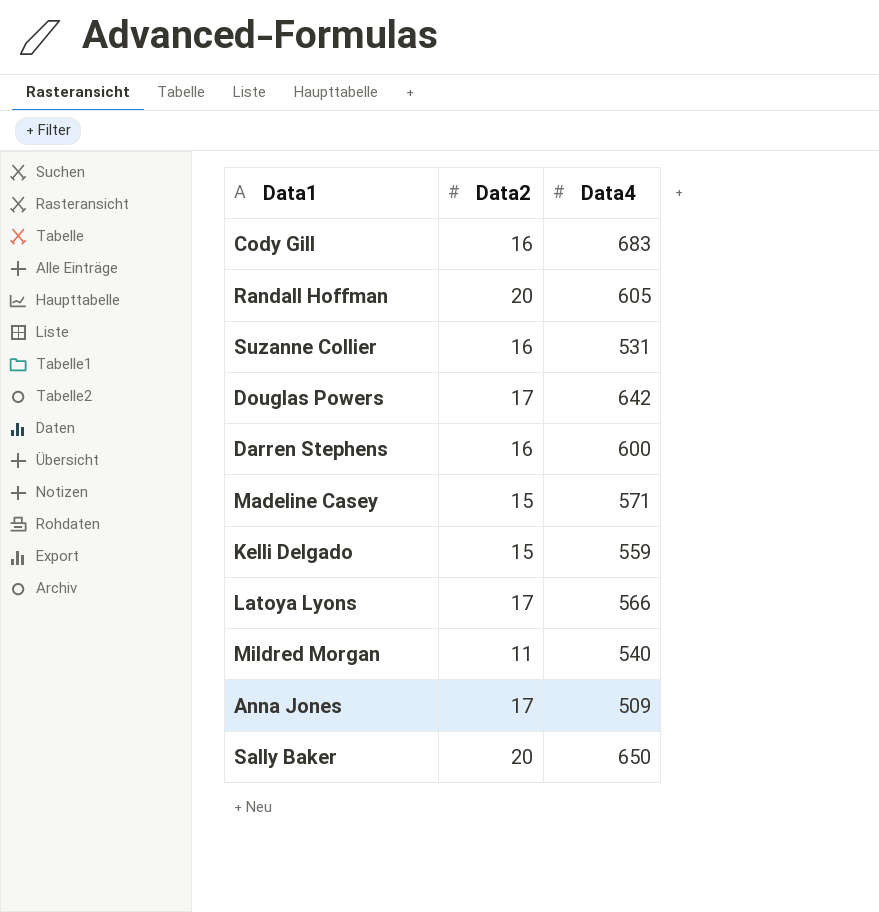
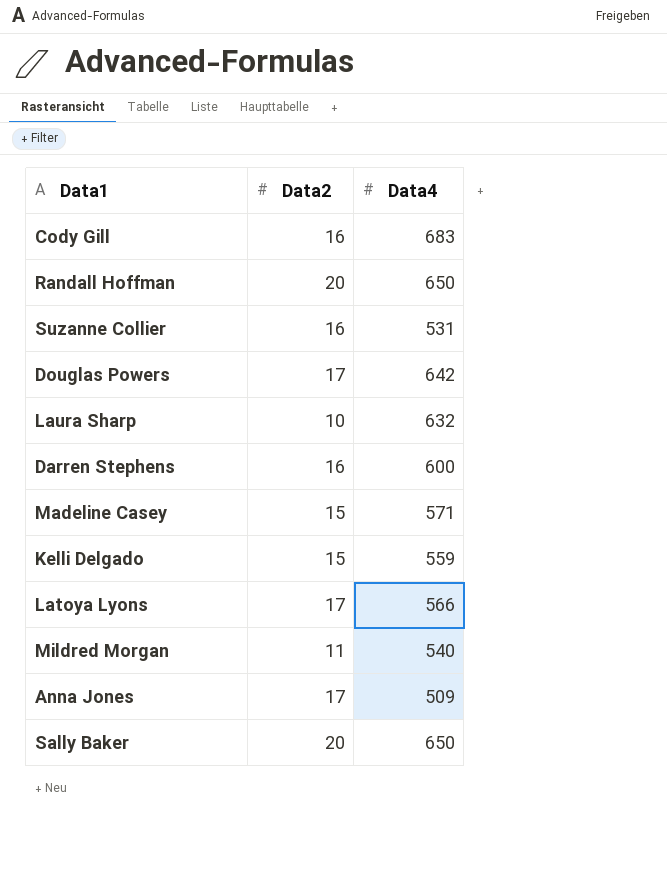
Randall Hoffman | Data4: 605 -> 650
row Laura Sharp: none -> 10 | 632

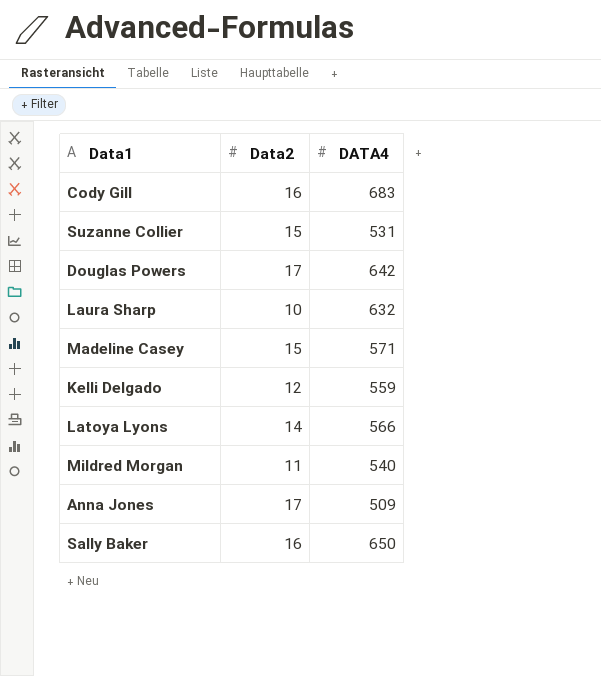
column name: Data4 -> DATA4
row Randall Hoffman: 20 | 650 -> none
row Darren Stephens: 16 | 600 -> none
Suzanne Collier | Data2: 16 -> 15
Kelli Delgado | Data2: 15 -> 12
Latoya Lyons | Data2: 17 -> 14
Sally Baker | Data2: 20 -> 16

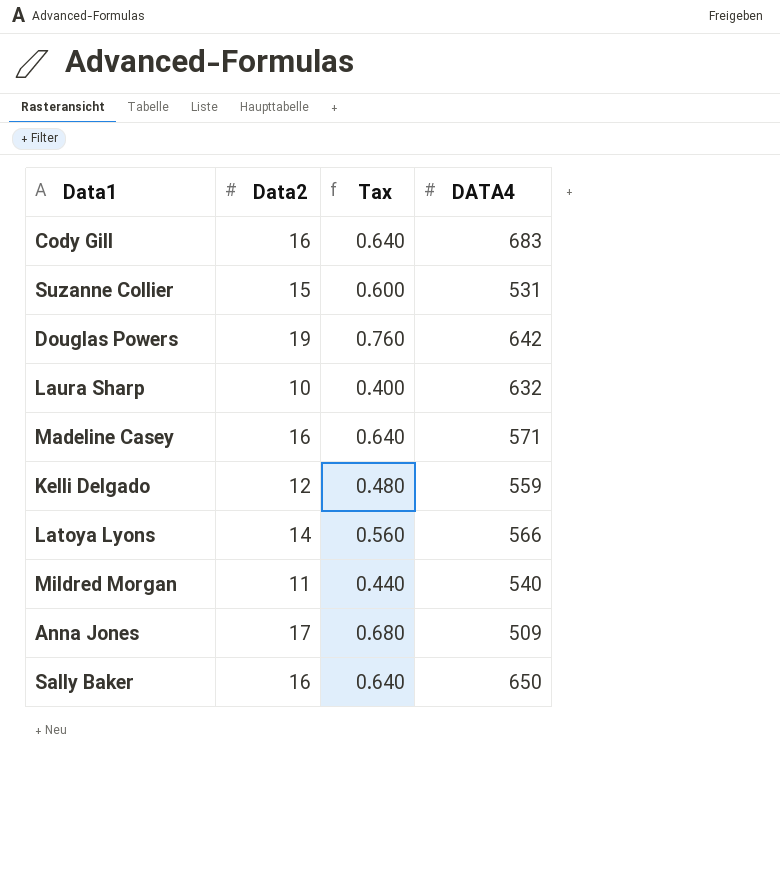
column Tax | formula: none -> [Data2] * 0.04
Douglas Powers | Data2: 17 -> 19
Madeline Casey | Data2: 15 -> 16

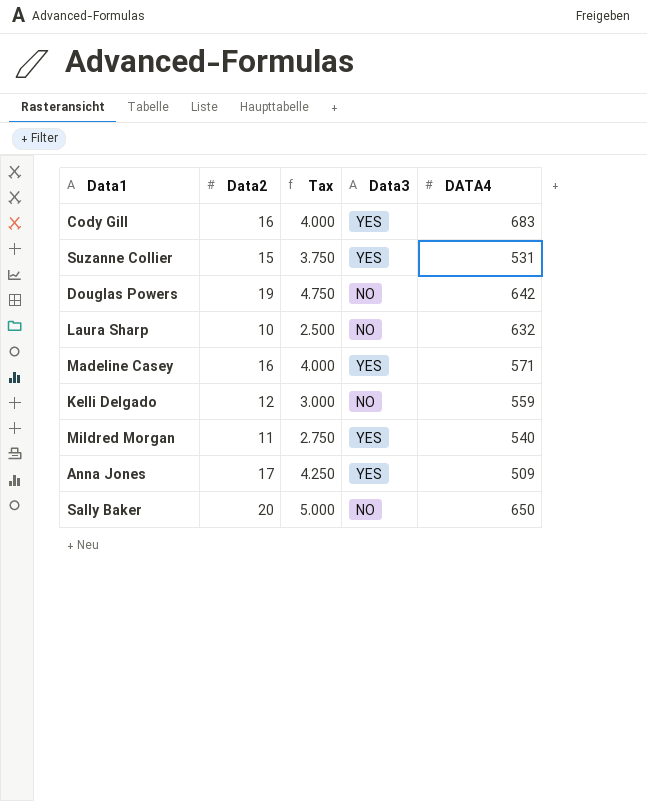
column Tax | formula: [Data2] * 0.04 -> [Data2] * 0.25
column Data3 | position: none -> 4
row Latoya Lyons: 14 | 0.560 | 566 -> none
Sally Baker | Data2: 16 -> 20

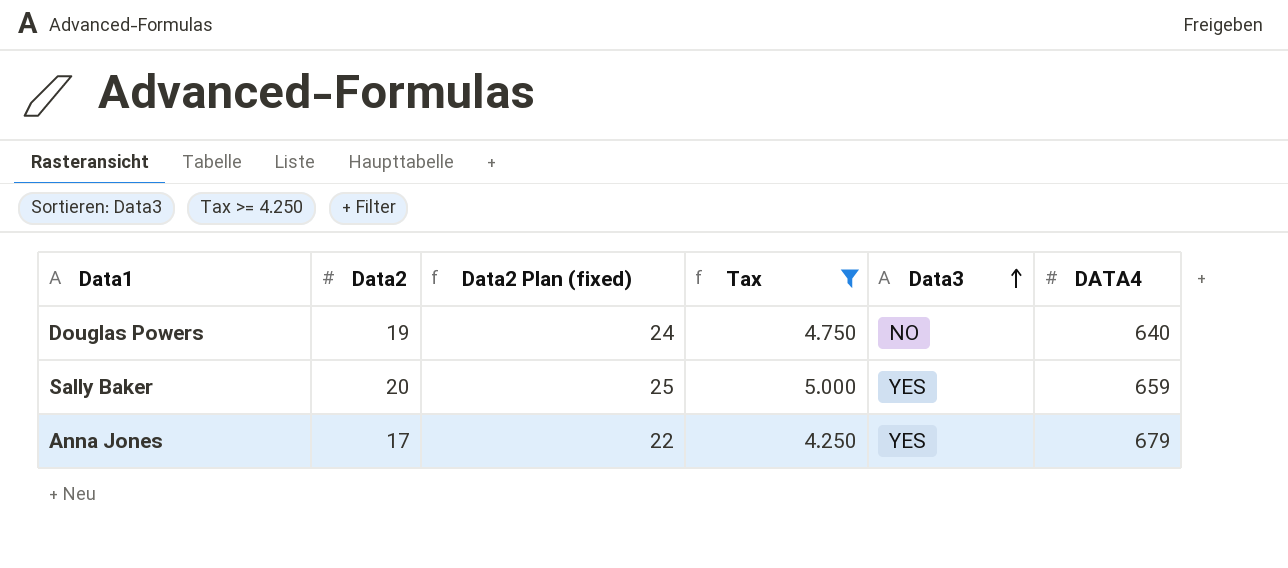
filter: none -> Tax >= 4.250
row order: none -> Data3 ascending
column Data2 Plan (fixed) | formula: none -> [Data2] + 5
Douglas Powers | DATA4: 642 -> 640
Sally Baker | Data3: NO -> YES
Sally Baker | DATA4: 650 -> 659
Anna Jones | DATA4: 509 -> 679

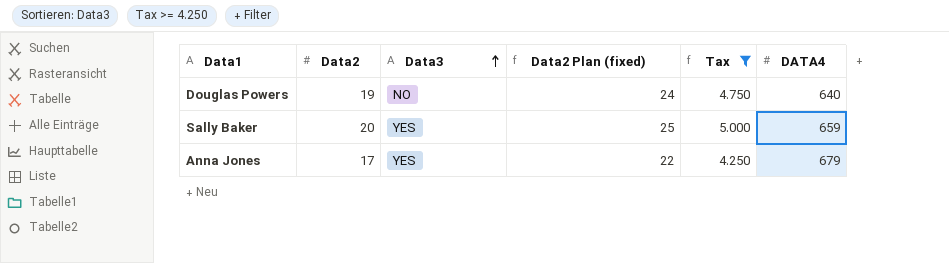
column Data3 | position: 5 -> 3

